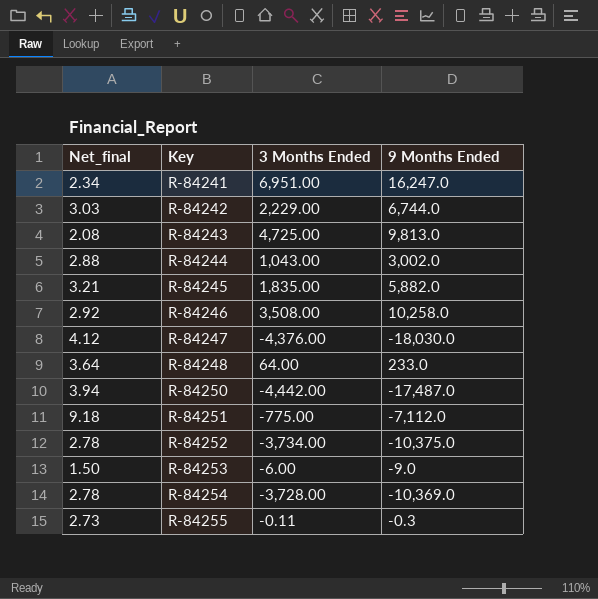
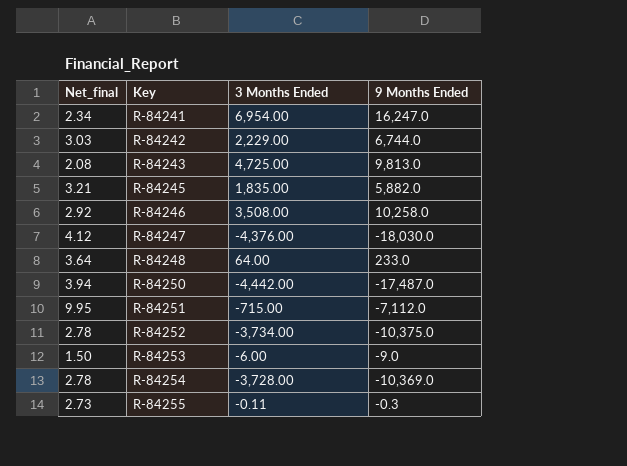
row R-84244: 2.88 | 1,043.00 | 3,002.0 -> none
R-84241 | 3 Months Ended: 6,951.00 -> 6,954.00
R-84251 | Net_final: 9.18 -> 9.95
R-84251 | 3 Months Ended: -775.00 -> -715.00

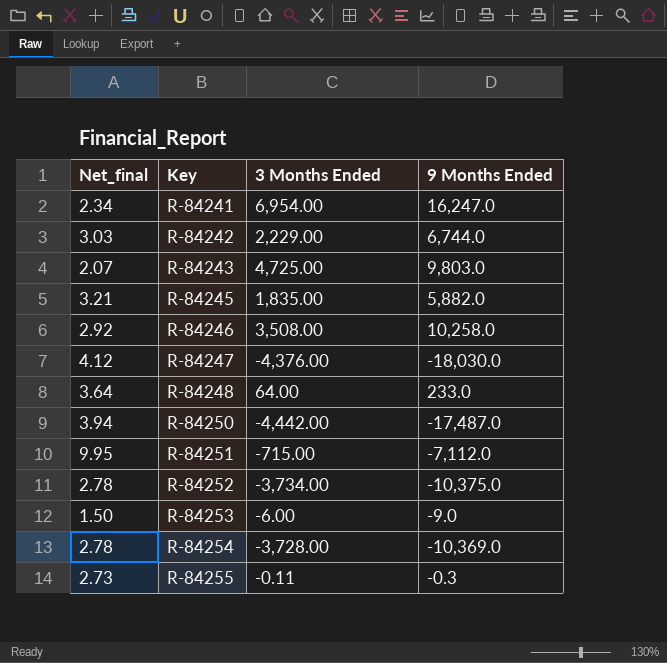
R-84243 | Net_final: 2.08 -> 2.07
R-84243 | 9 Months Ended: 9,813.0 -> 9,803.0

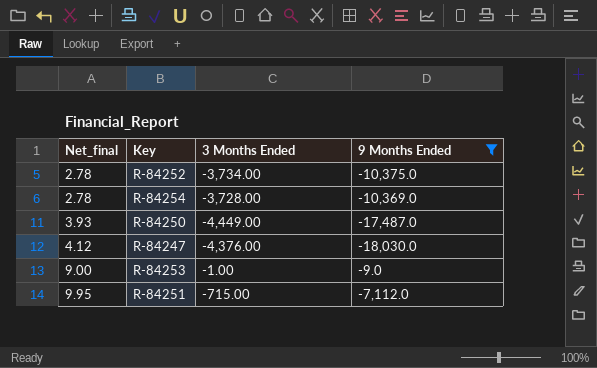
filter: none -> 9 Months Ended <= -9.0
row order: Key ascending -> Net_final ascending
R-84250 | Net_final: 3.94 -> 3.93
R-84250 | 3 Months Ended: -4,442.00 -> -4,449.00
R-84253 | Net_final: 1.50 -> 9.00
R-84253 | 3 Months Ended: -6.00 -> -1.00

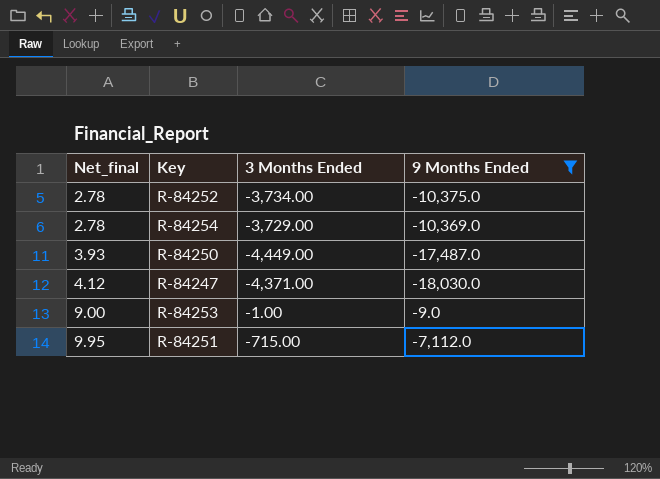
R-84254 | 3 Months Ended: -3,728.00 -> -3,729.00
R-84247 | 3 Months Ended: -4,376.00 -> -4,371.00

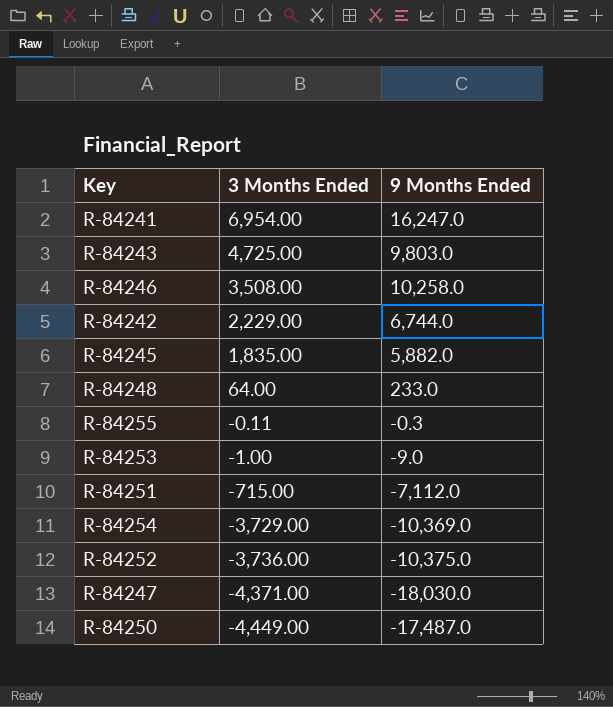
filter: 9 Months Ended <= -9.0 -> none
row order: Net_final ascending -> 3 Months Ended descending
column Net_final | formula: [9 Months Ended] / [3 Months Ended] -> none
R-84252 | 3 Months Ended: -3,734.00 -> -3,736.00

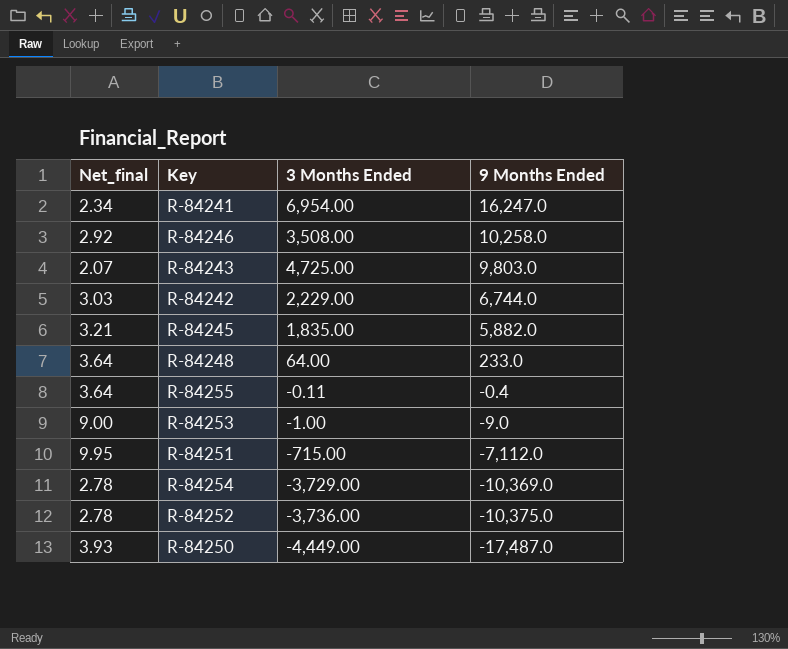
row order: 3 Months Ended descending -> 9 Months Ended descending
column Net_final | formula: none -> [9 Months Ended] / [3 Months Ended]
row R-84247: -4,371.00 | -18,030.0 -> none
R-84255 | 9 Months Ended: -0.3 -> -0.4

